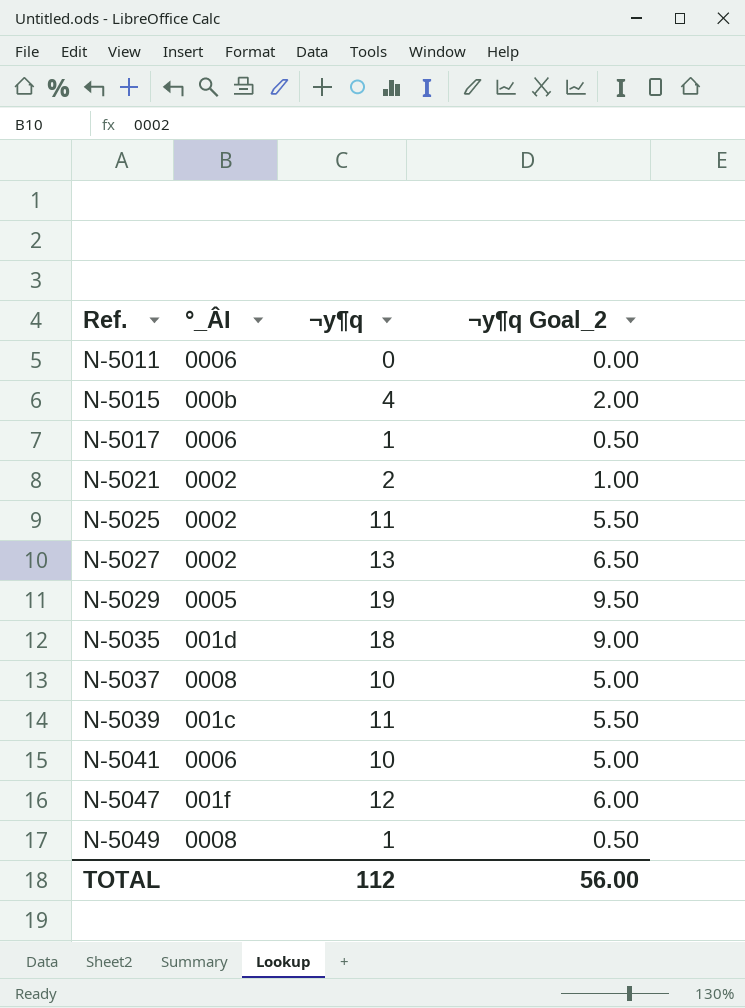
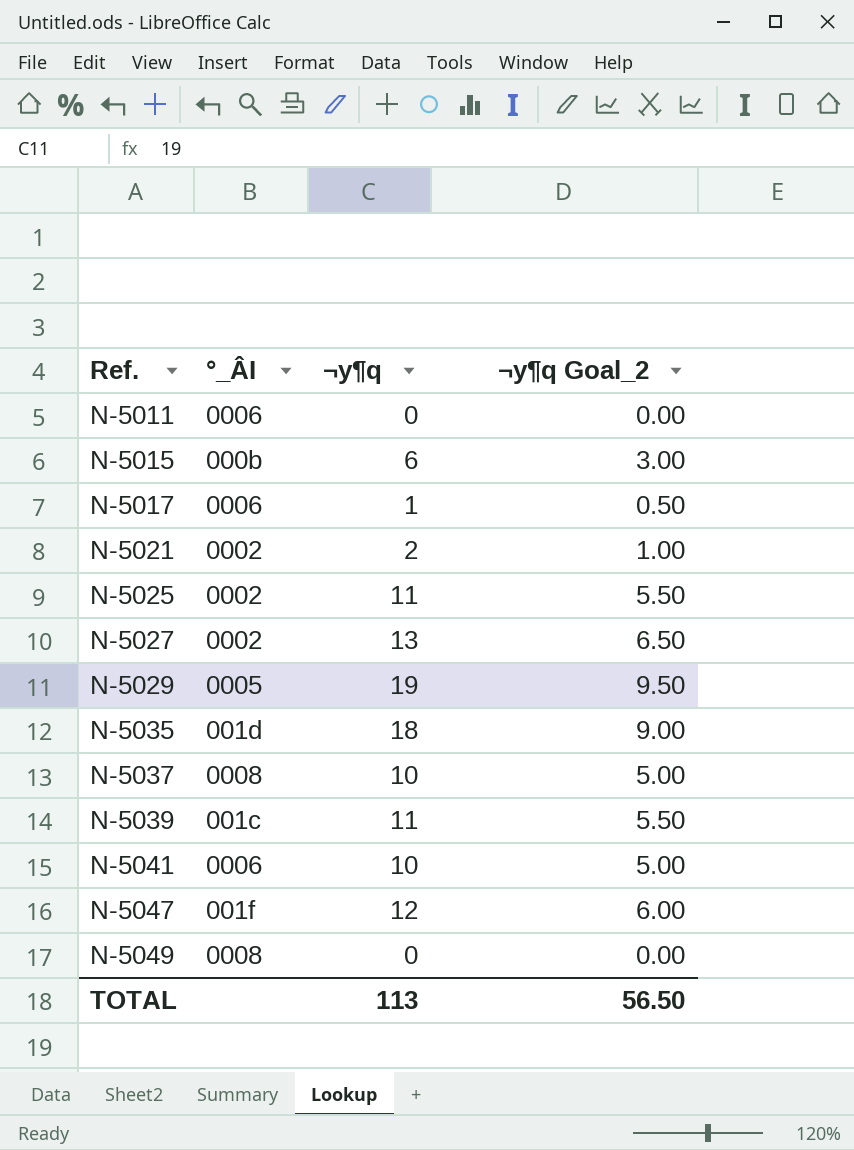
N-5015 | ¬y¶q: 4 -> 6
N-5015 | ¬y¶q Goal_2: 2.00 -> 3.00
N-5049 | ¬y¶q: 1 -> 0
N-5049 | ¬y¶q Goal_2: 0.50 -> 0.00
TOTAL | ¬y¶q: 112 -> 113
TOTAL | ¬y¶q Goal_2: 56.00 -> 56.50

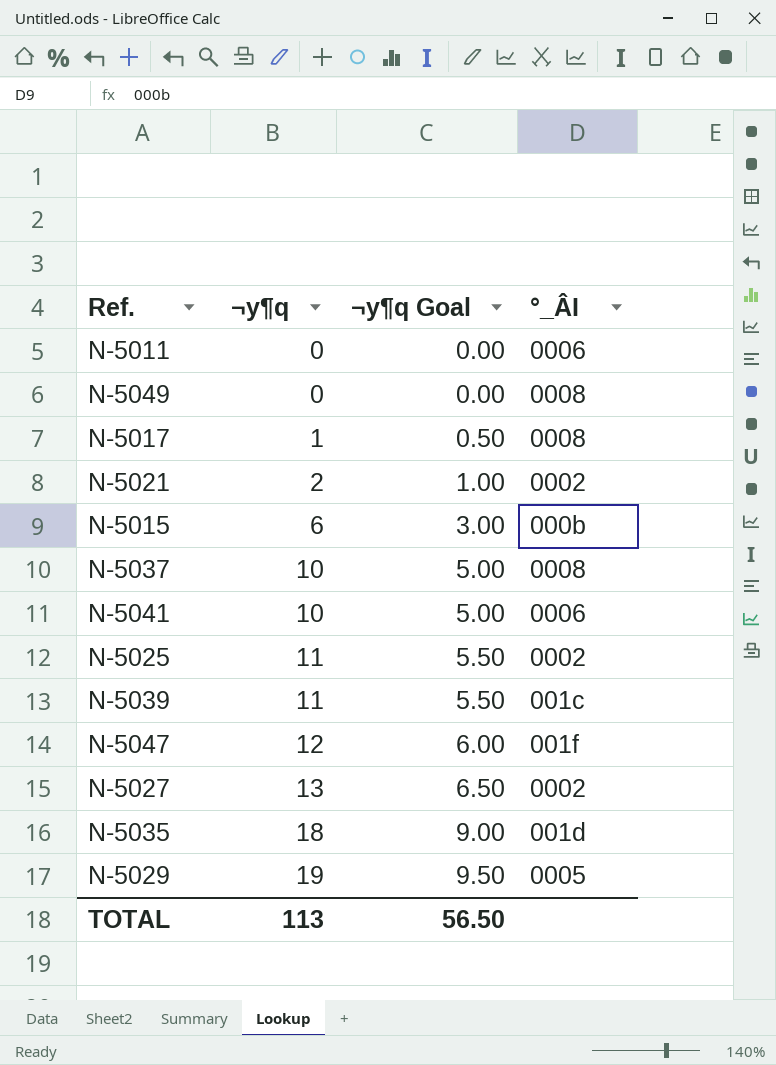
row order: Ref. ascending -> ¬y¶q ascending
column name: ¬y¶q Goal_2 -> ¬y¶q Goal
column °_ÂI | position: 2 -> 4
N-5017 | °_ÂI: 0006 -> 0008

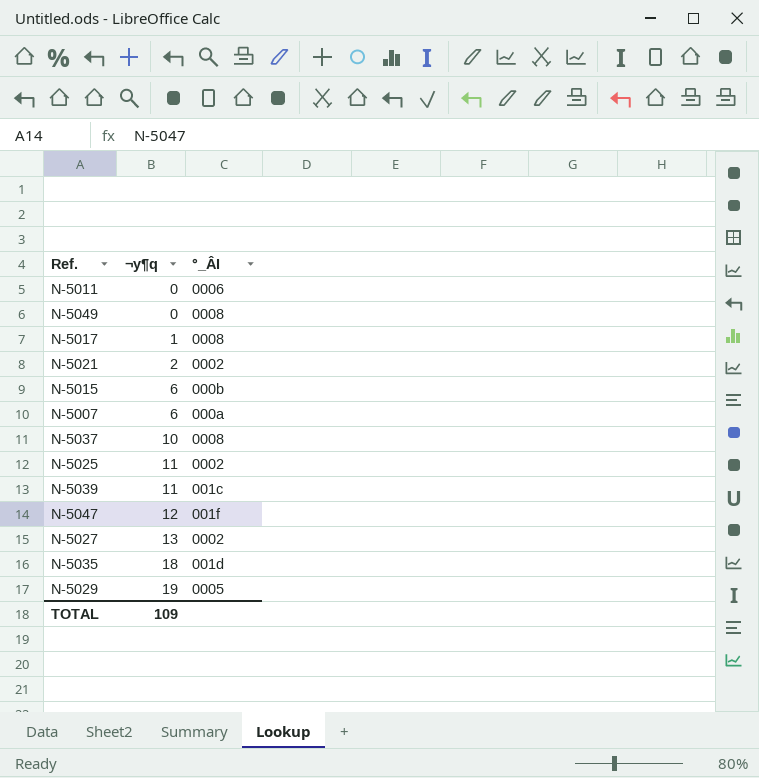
column ¬y¶q Goal | formula: [¬y¶q] * 0.5 -> none
row N-5041: 10 | 5.00 | 0006 -> none
row N-5007: none -> 6 | 000a
TOTAL | ¬y¶q: 113 -> 109

